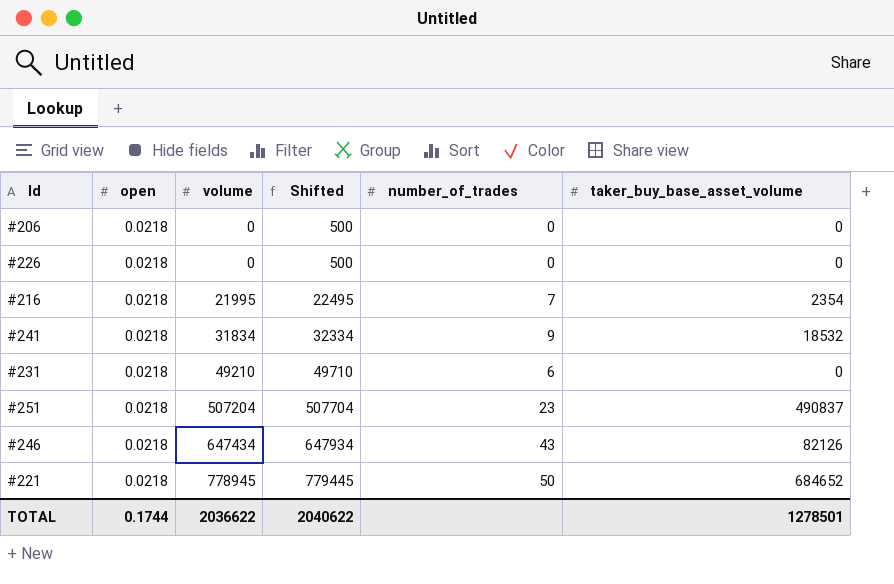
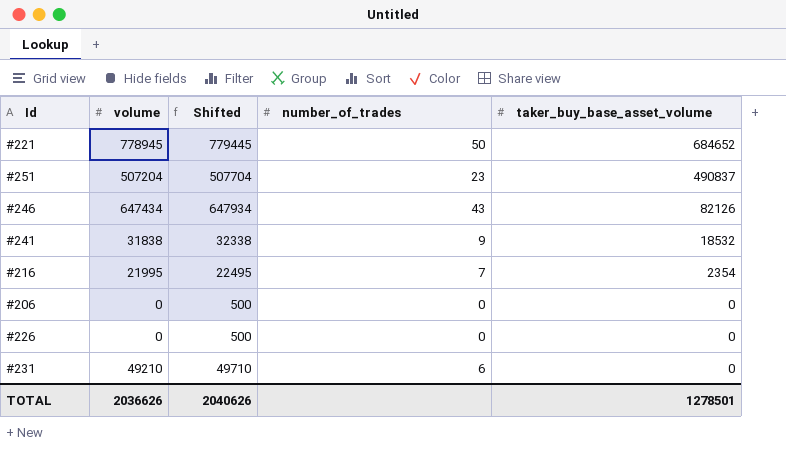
row order: volume ascending -> taker_buy_base_asset_volume descending
column open | position: 2 -> none
#241 | volume: 31834 -> 31838
#241 | Shifted: 32334 -> 32338
TOTAL | volume: 2036622 -> 2036626
TOTAL | Shifted: 2040622 -> 2040626

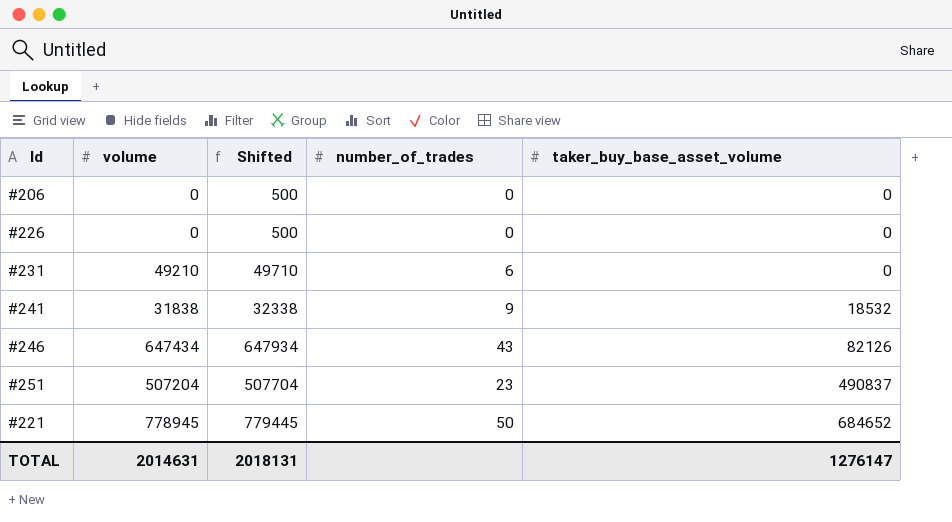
row order: taker_buy_base_asset_volume descending -> taker_buy_base_asset_volume ascending
row #216: 21995 | 22495 | 7 | 2354 -> none
TOTAL | volume: 2036626 -> 2014631
TOTAL | Shifted: 2040626 -> 2018131
TOTAL | taker_buy_base_asset_volume: 1278501 -> 1276147

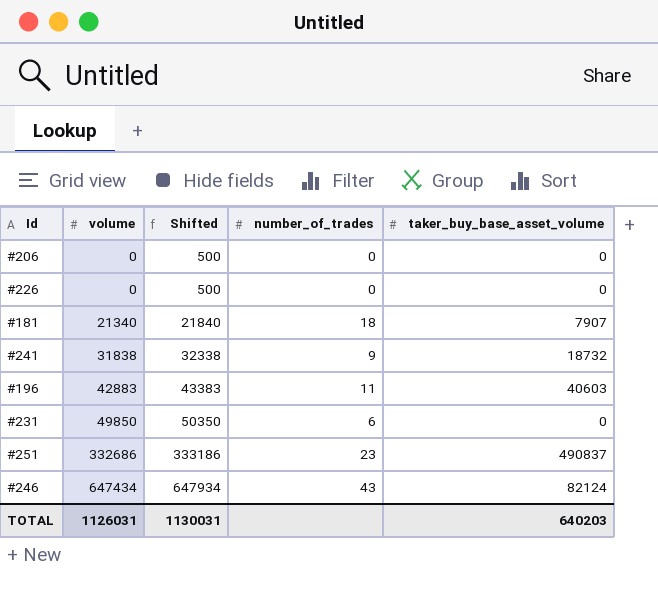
row order: taker_buy_base_asset_volume ascending -> volume ascending
row #221: 778945 | 779445 | 50 | 684652 -> none
row #181: none -> 21340 | 21840 | 18 | 7907
#241 | taker_buy_base_asset_volume: 18532 -> 18732
row #196: none -> 42883 | 43383 | 11 | 40603
#231 | volume: 49210 -> 49850
#231 | Shifted: 49710 -> 50350
#251 | volume: 507204 -> 332686
#251 | Shifted: 507704 -> 333186
#246 | taker_buy_base_asset_volume: 82126 -> 82124
TOTAL | volume: 2014631 -> 1126031
TOTAL | Shifted: 2018131 -> 1130031
TOTAL | taker_buy_base_asset_volume: 1276147 -> 640203

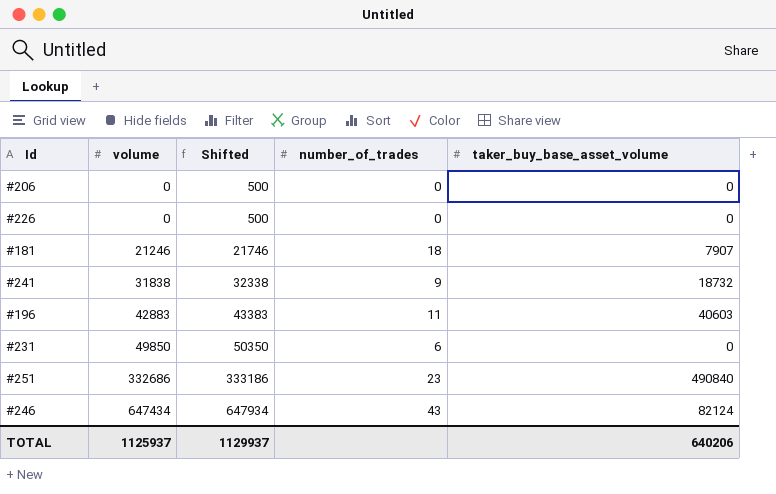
#181 | volume: 21340 -> 21246
#181 | Shifted: 21840 -> 21746
#251 | taker_buy_base_asset_volume: 490837 -> 490840
TOTAL | volume: 1126031 -> 1125937
TOTAL | Shifted: 1130031 -> 1129937
TOTAL | taker_buy_base_asset_volume: 640203 -> 640206

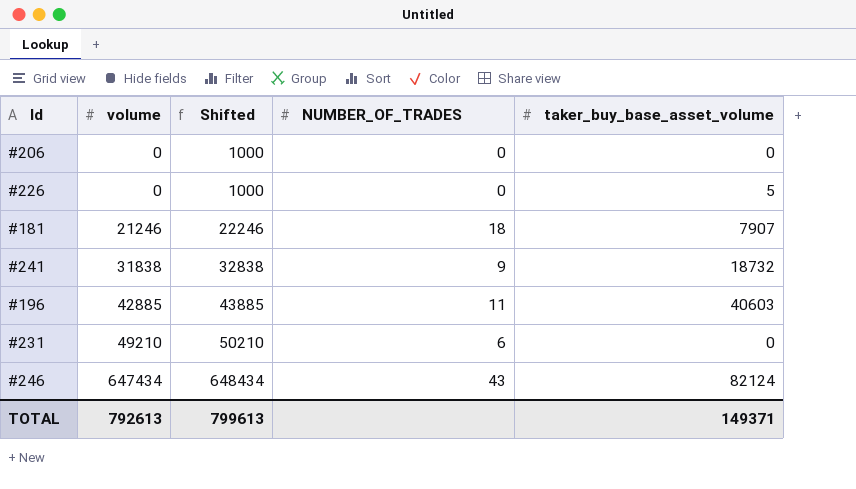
column Shifted | formula: [volume] + 500 -> [volume] + 1000
column name: number_of_trades -> NUMBER_OF_TRADES
row #251: 332686 | 333186 | 23 | 490840 -> none
#226 | taker_buy_base_asset_volume: 0 -> 5
#196 | volume: 42883 -> 42885
#231 | volume: 49850 -> 49210
TOTAL | volume: 1125937 -> 792613
TOTAL | Shifted: 1129937 -> 799613
TOTAL | taker_buy_base_asset_volume: 640206 -> 149371

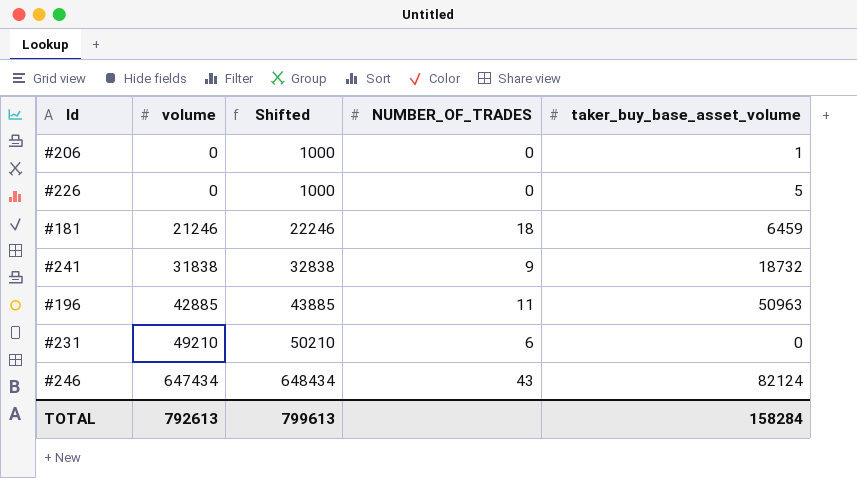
#206 | taker_buy_base_asset_volume: 0 -> 1
#181 | taker_buy_base_asset_volume: 7907 -> 6459
#196 | taker_buy_base_asset_volume: 40603 -> 50963
TOTAL | taker_buy_base_asset_volume: 149371 -> 158284

